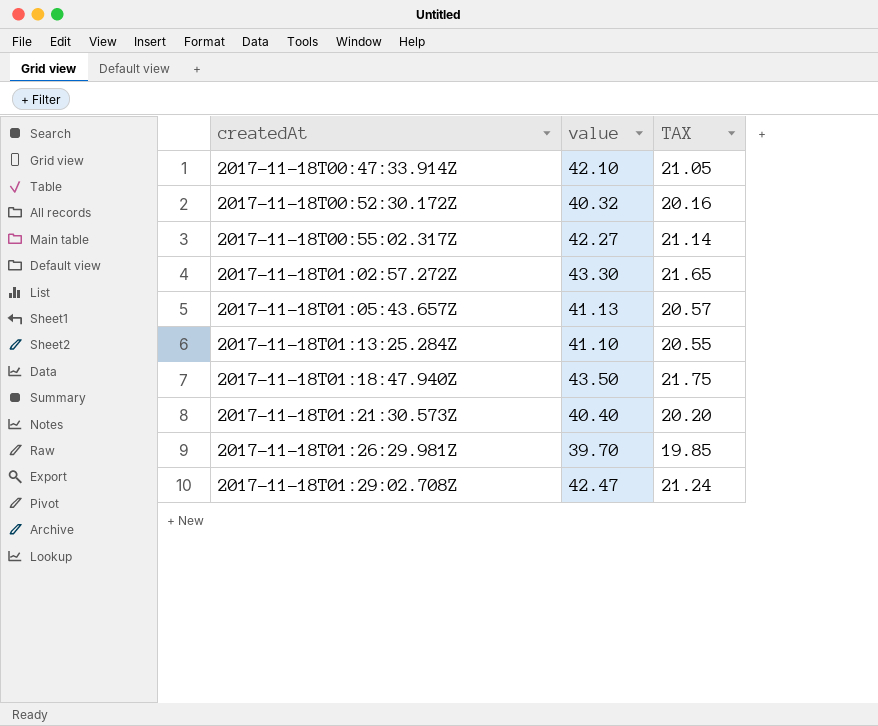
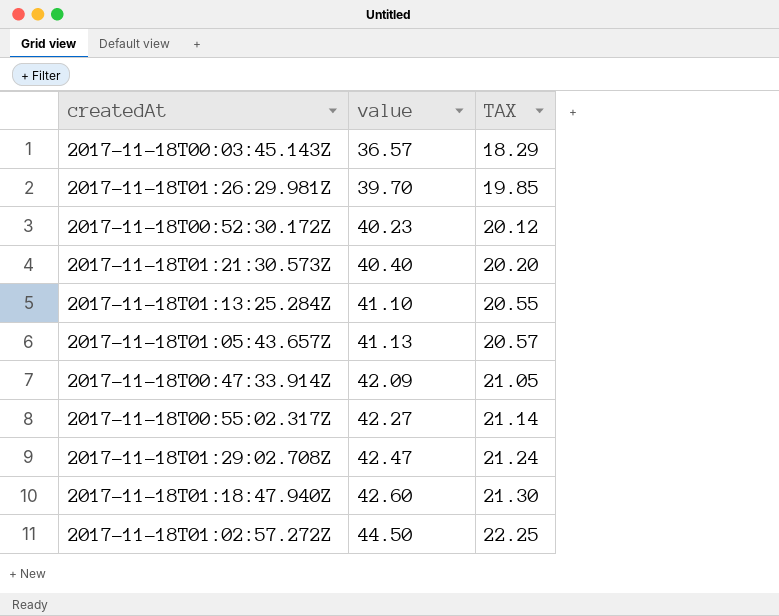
row order: createdAt ascending -> value ascending
row 2017-11-18T00:03:45.143Z: none -> 36.57 | 18.29
2017-11-18T00:52:30.172Z | value: 40.32 -> 40.23
2017-11-18T00:52:30.172Z | TAX: 20.16 -> 20.12
2017-11-18T00:47:33.914Z | value: 42.10 -> 42.09
2017-11-18T01:18:47.940Z | value: 43.50 -> 42.60
2017-11-18T01:18:47.940Z | TAX: 21.75 -> 21.30
2017-11-18T01:02:57.272Z | value: 43.30 -> 44.50
2017-11-18T01:02:57.272Z | TAX: 21.65 -> 22.25

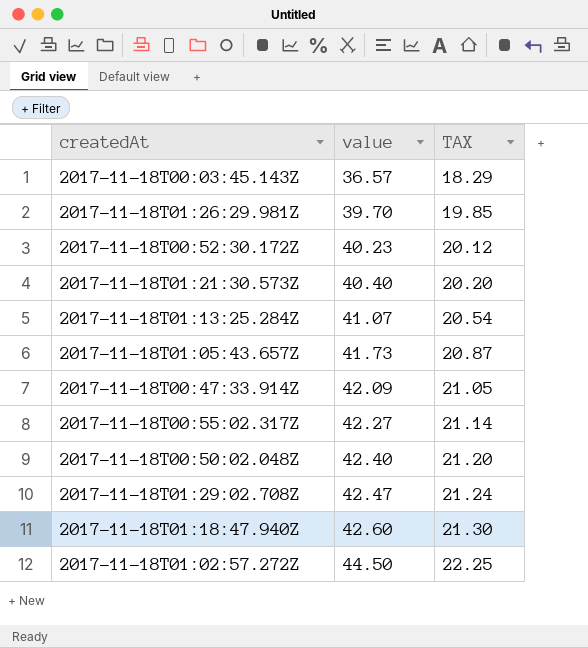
2017-11-18T01:13:25.284Z | value: 41.10 -> 41.07
2017-11-18T01:13:25.284Z | TAX: 20.55 -> 20.54
2017-11-18T01:05:43.657Z | value: 41.13 -> 41.73
2017-11-18T01:05:43.657Z | TAX: 20.57 -> 20.87
row 2017-11-18T00:50:02.048Z: none -> 42.40 | 21.20

